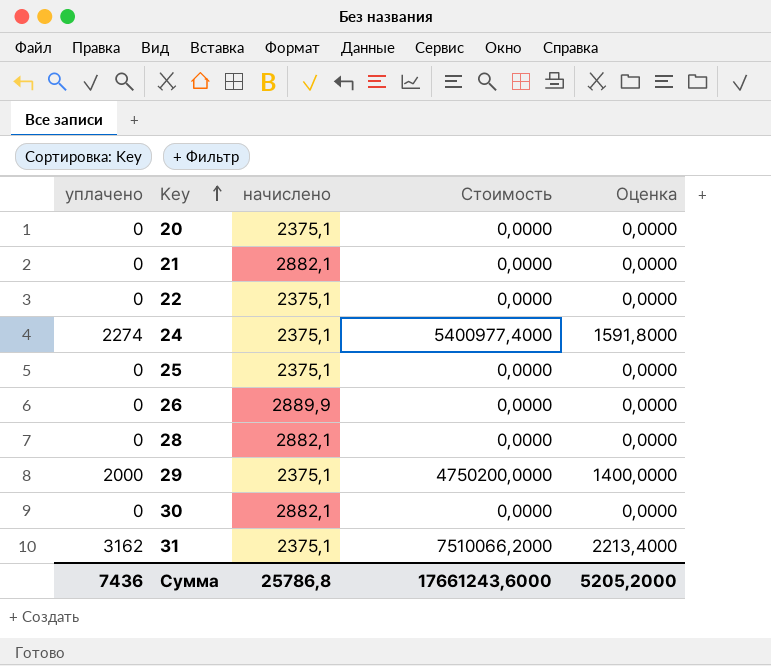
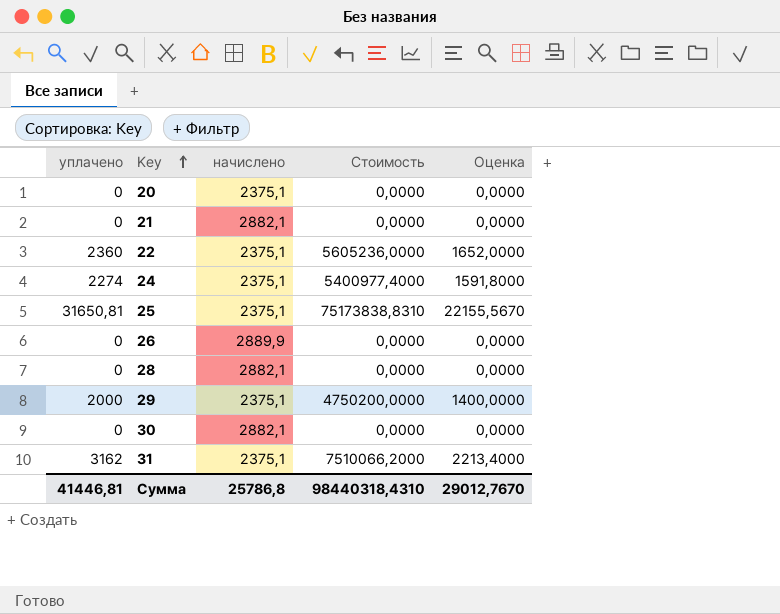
22 | уплачено: 0 -> 2360
22 | Стоимость: 0,0000 -> 5605236,0000
22 | Оценка: 0,0000 -> 1652,0000
25 | уплачено: 0 -> 31650,81
25 | Стоимость: 0,0000 -> 75173838,8310
25 | Оценка: 0,0000 -> 22155,5670
Сумма | уплачено: 7436 -> 41446,81
Сумма | Стоимость: 17661243,6000 -> 98440318,4310
Сумма | Оценка: 5205,2000 -> 29012,7670

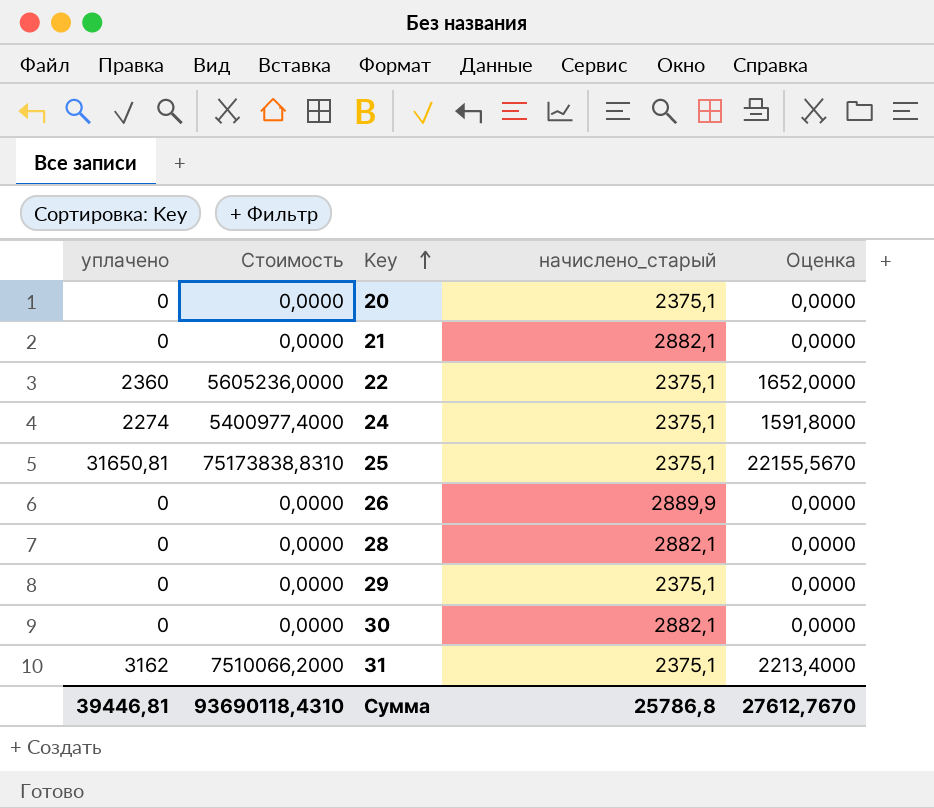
column Стоимость | position: 4 -> 2
column name: начислено -> начислено_старый
29 | уплачено: 2000 -> 0
29 | Стоимость: 4750200,0000 -> 0,0000
29 | Оценка: 1400,0000 -> 0,0000
Сумма | уплачено: 41446,81 -> 39446,81
Сумма | Стоимость: 98440318,4310 -> 93690118,4310
Сумма | Оценка: 29012,7670 -> 27612,7670

